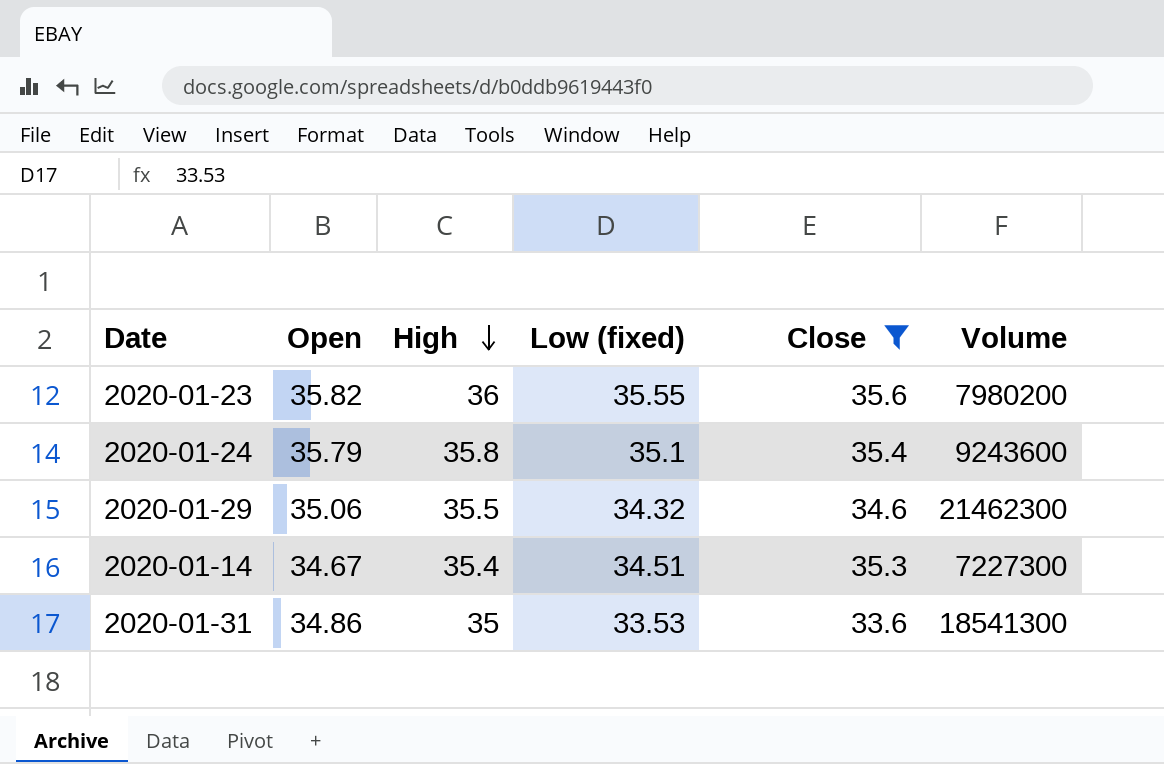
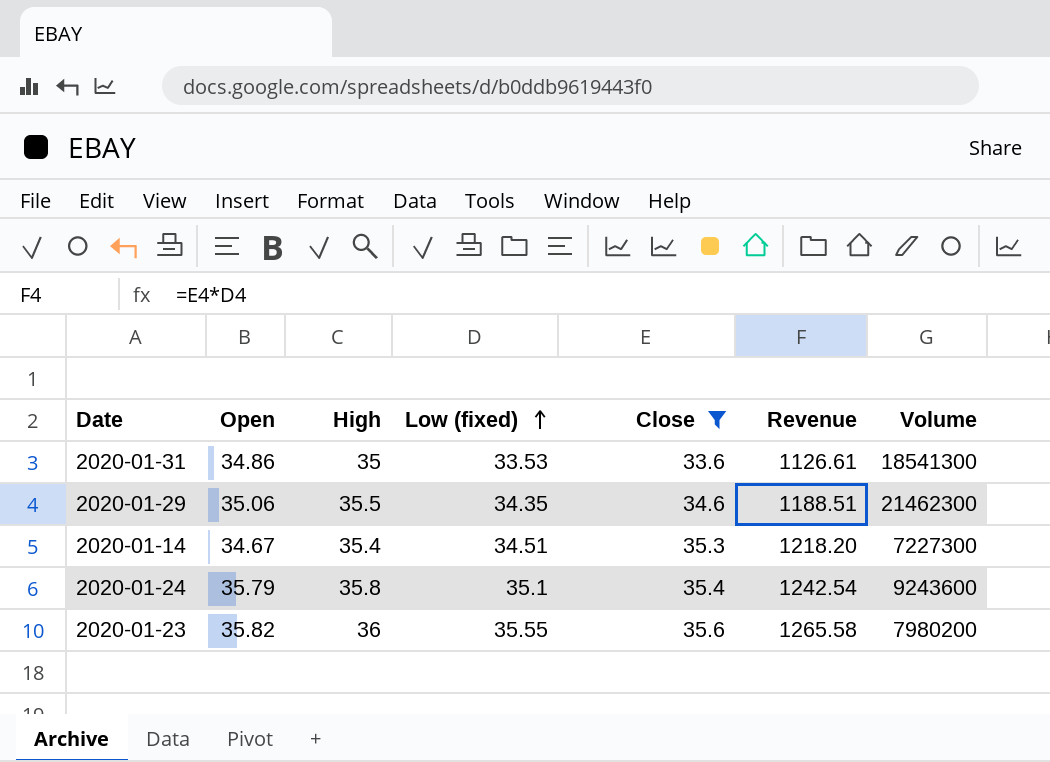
row order: High descending -> Low (fixed) ascending
column Revenue | formula: none -> [Low (fixed)] * [Close]
2020-01-29 | Low (fixed): 34.32 -> 34.35

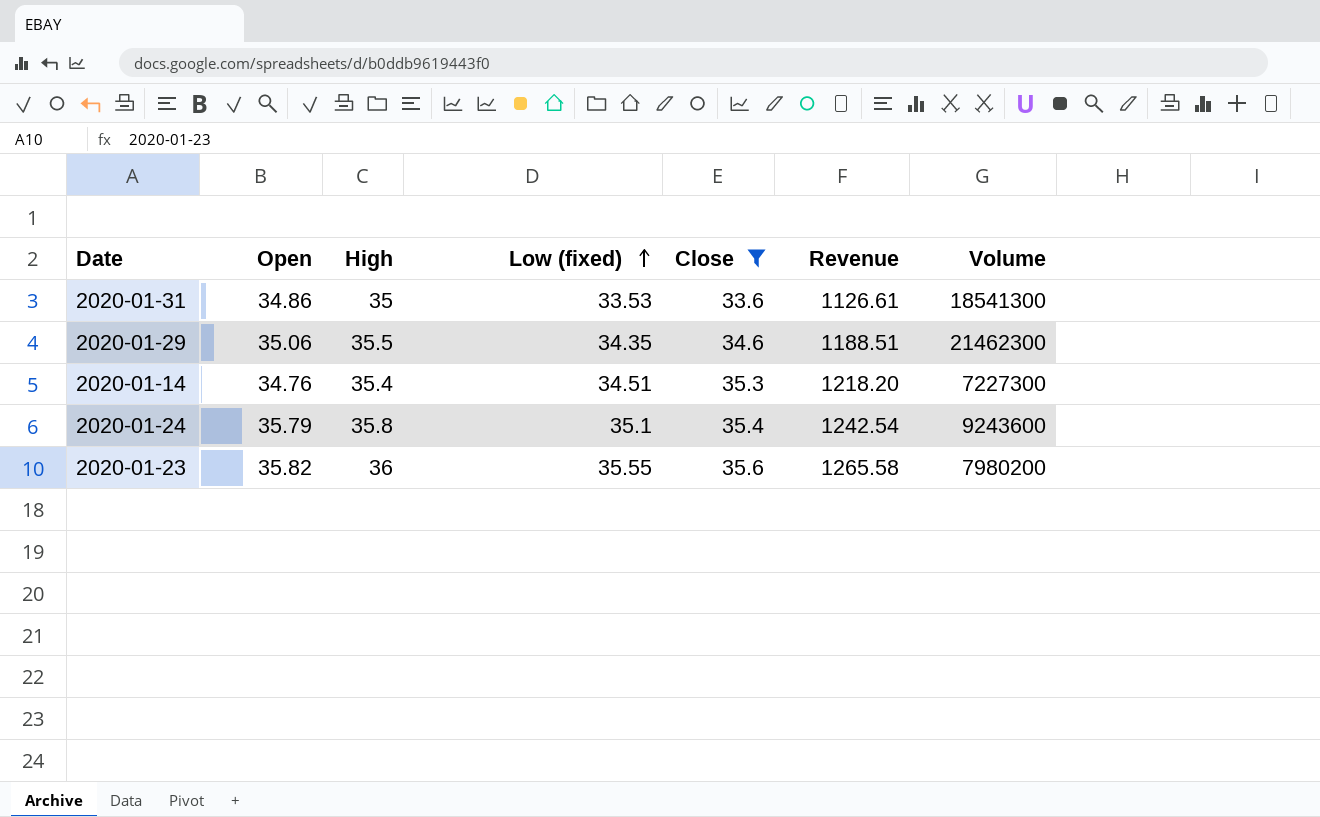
2020-01-14 | Open: 34.67 -> 34.76

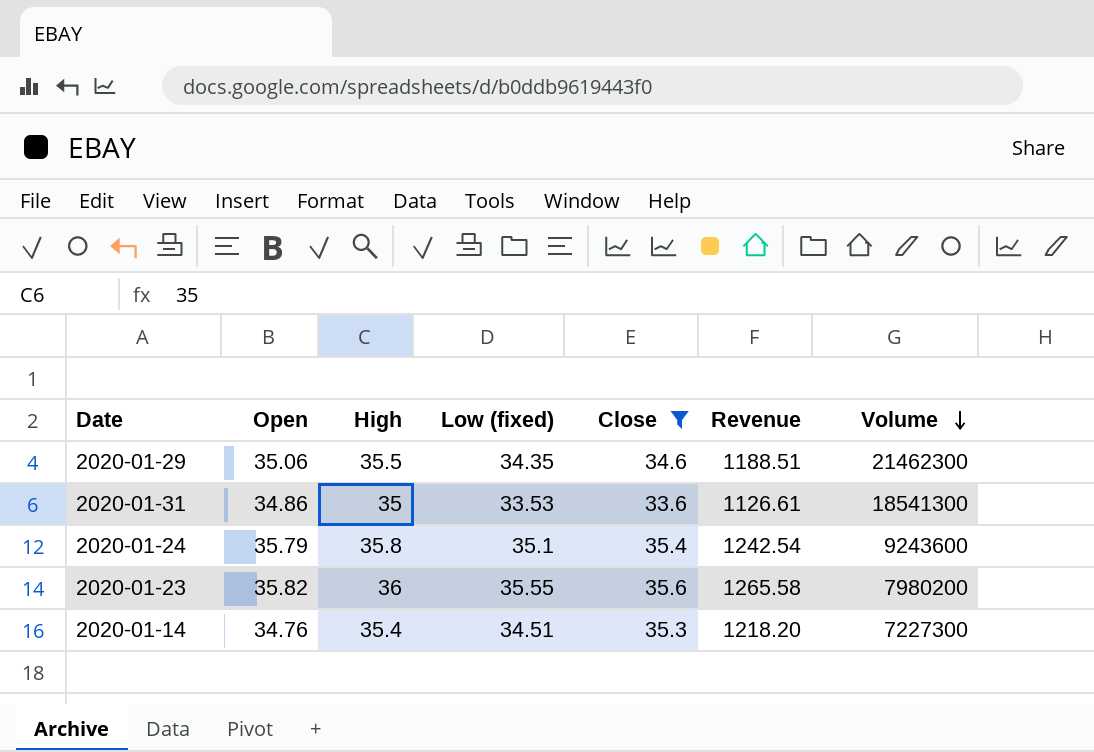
row order: Low (fixed) ascending -> Volume descending

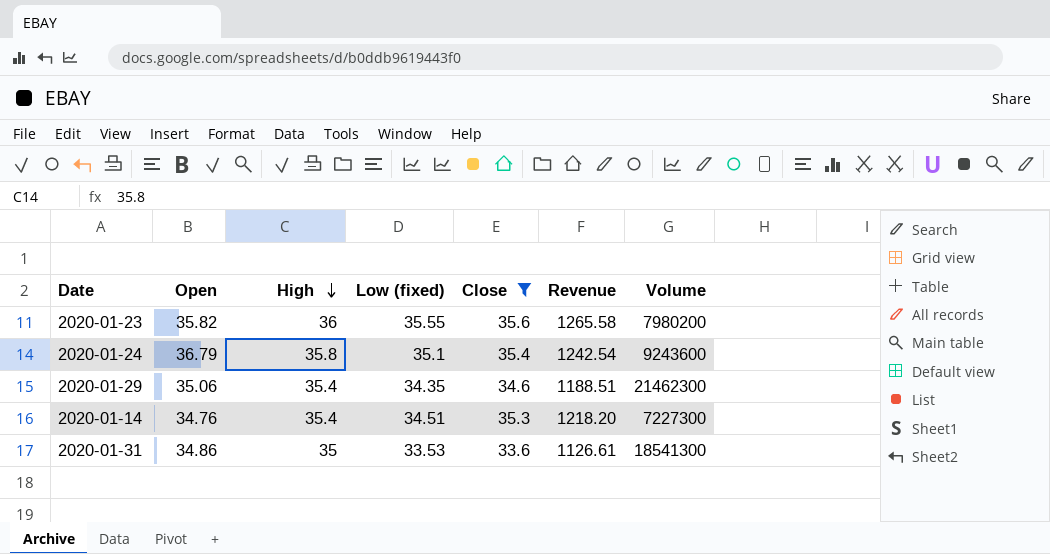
row order: Volume descending -> High descending
2020-01-24 | Open: 35.79 -> 36.79
2020-01-29 | High: 35.5 -> 35.4

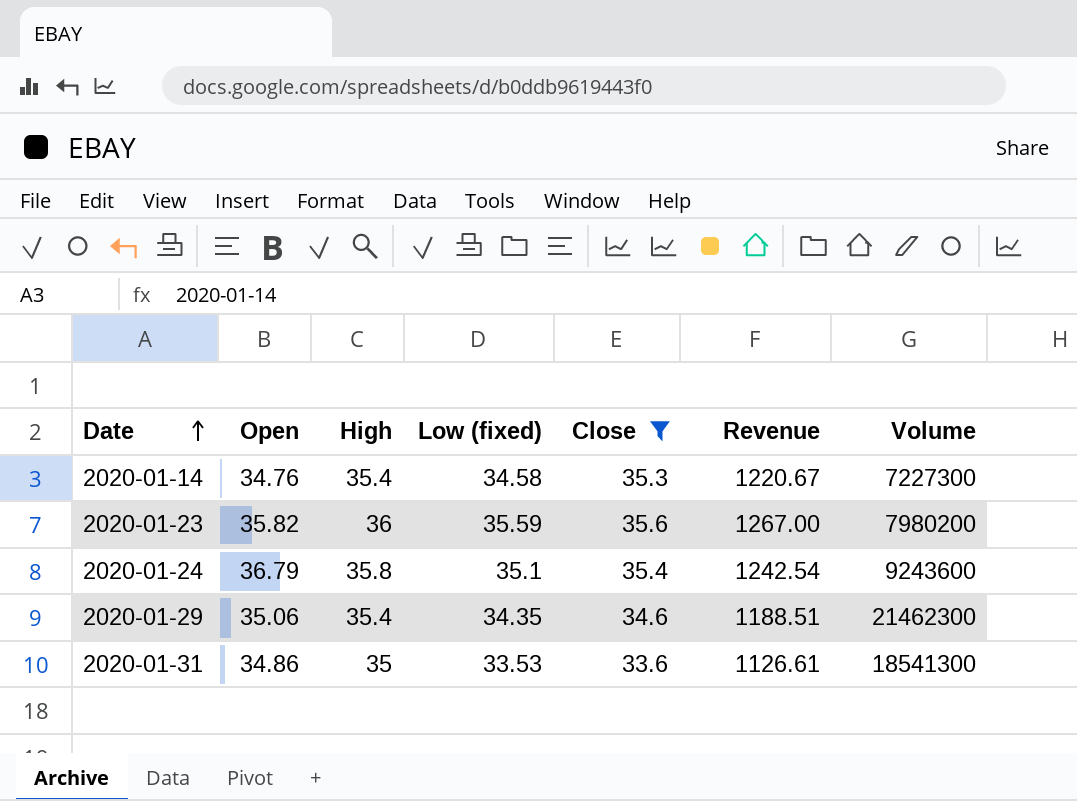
row order: High descending -> Date ascending
2020-01-14 | Low (fixed): 34.51 -> 34.58
2020-01-14 | Revenue: 1218.20 -> 1220.67
2020-01-23 | Low (fixed): 35.55 -> 35.59
2020-01-23 | Revenue: 1265.58 -> 1267.00

